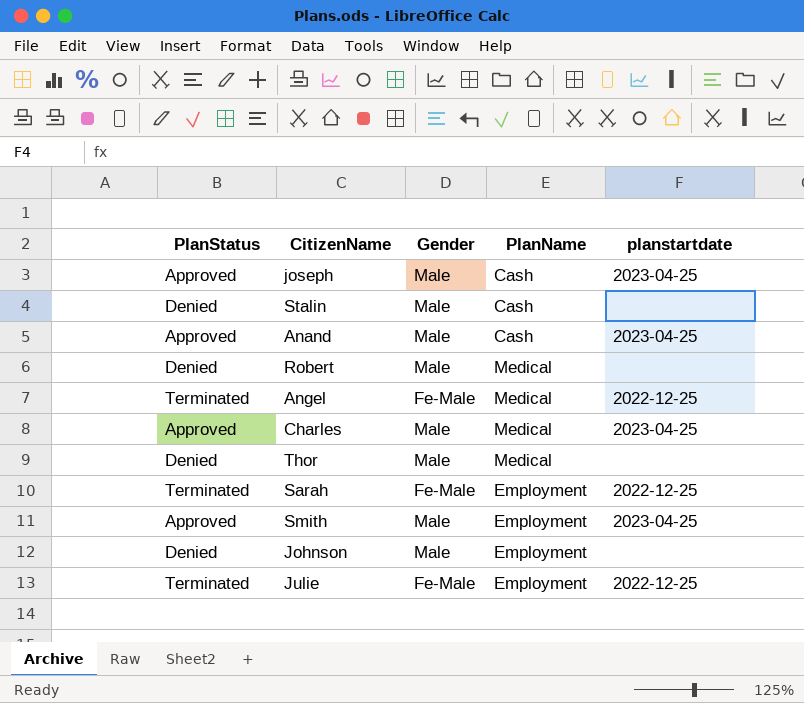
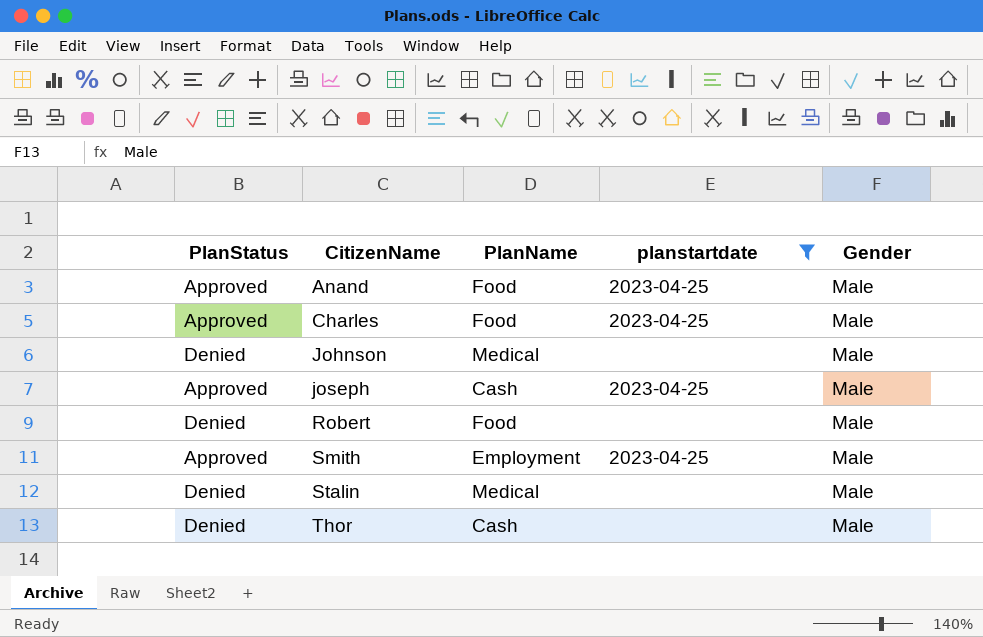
filter: none -> planstartdate != 2022-12-25
row order: none -> CitizenName ascending
column Gender | position: 3 -> 5
Anand | PlanName: Cash -> Food
Charles | PlanName: Medical -> Food
Johnson | PlanName: Employment -> Medical
Robert | PlanName: Medical -> Food
Stalin | PlanName: Cash -> Medical
Thor | PlanName: Medical -> Cash

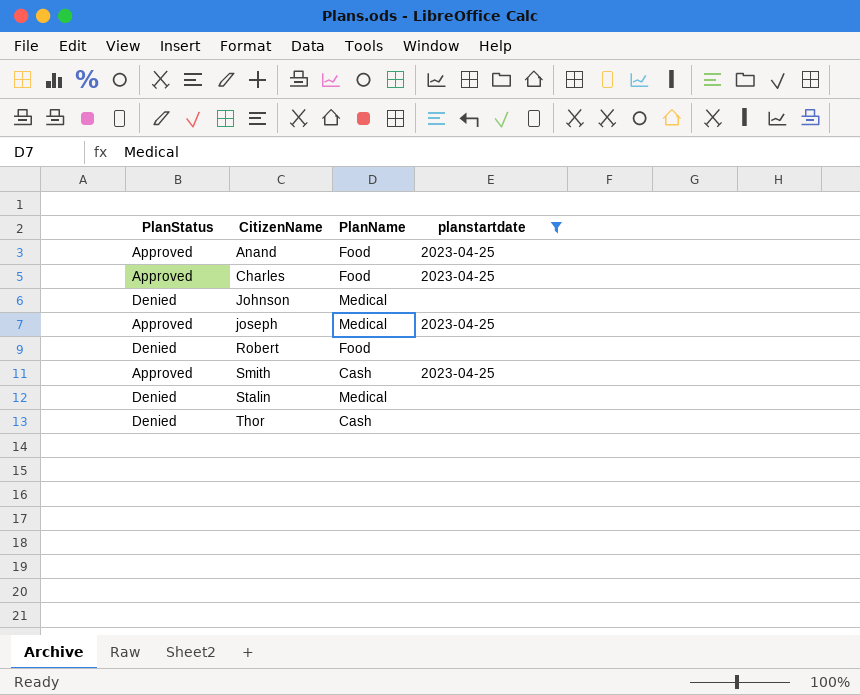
column Gender | position: 5 -> none
joseph | PlanName: Cash -> Medical
Smith | PlanName: Employment -> Cash

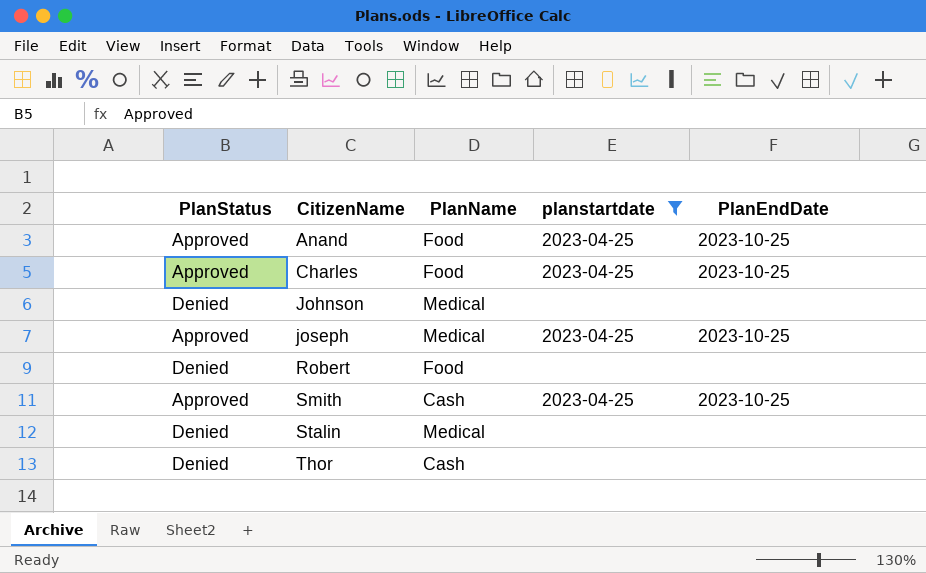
column PlanEndDate | position: none -> 5

